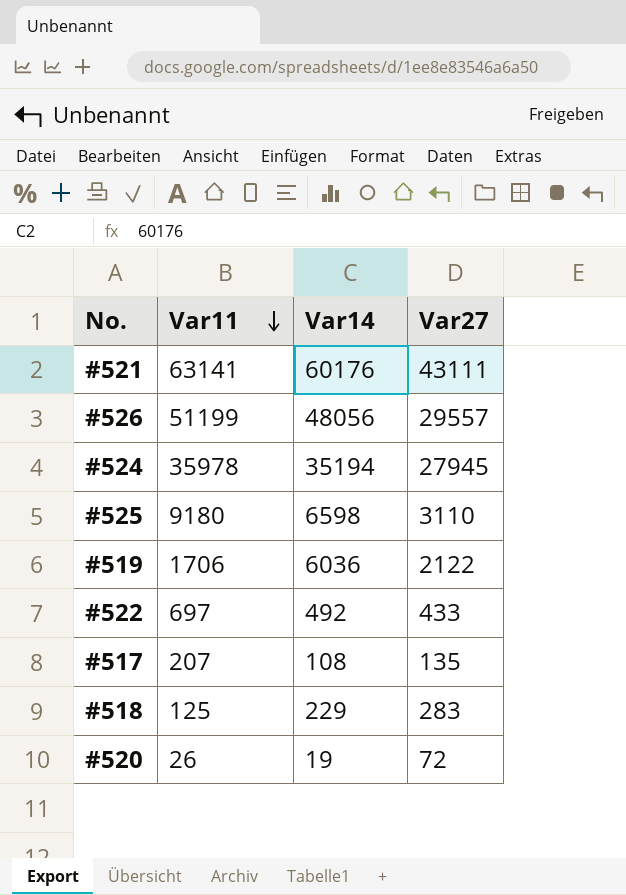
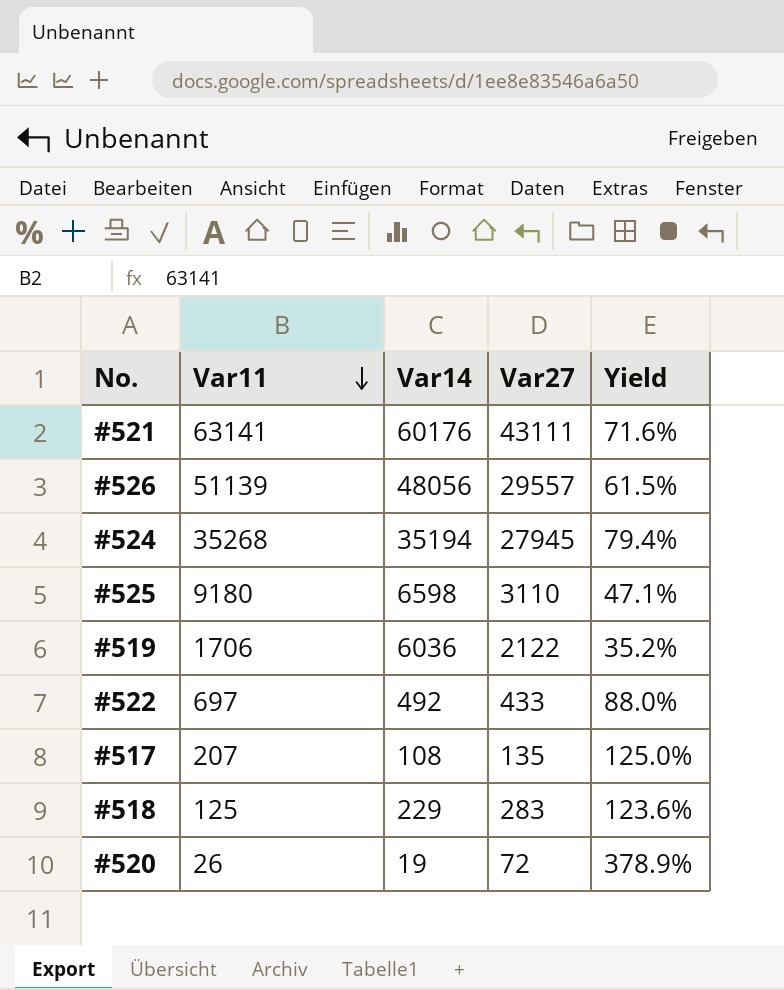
column Yield | formula: none -> [Var27] / [Var14]
#526 | Var11: 51199 -> 51139
#524 | Var11: 35978 -> 35268

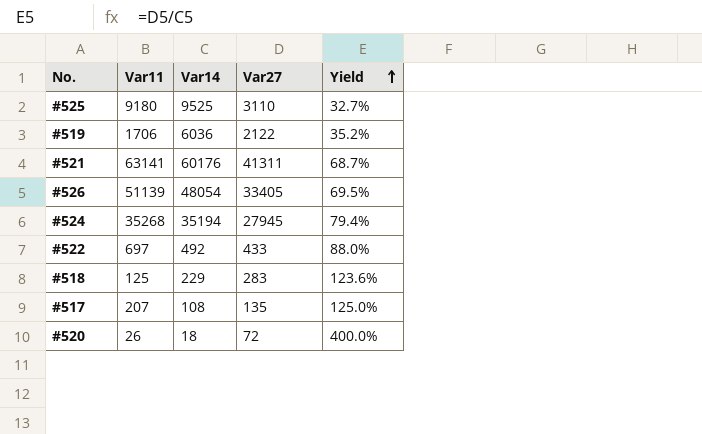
row order: Var11 descending -> Yield ascending
#525 | Var14: 6598 -> 9525
#525 | Yield: 47.1% -> 32.7%
#521 | Var27: 43111 -> 41311
#521 | Yield: 71.6% -> 68.7%
#526 | Var14: 48056 -> 48054
#526 | Var27: 29557 -> 33405
#526 | Yield: 61.5% -> 69.5%
#520 | Var14: 19 -> 18
#520 | Yield: 378.9% -> 400.0%

